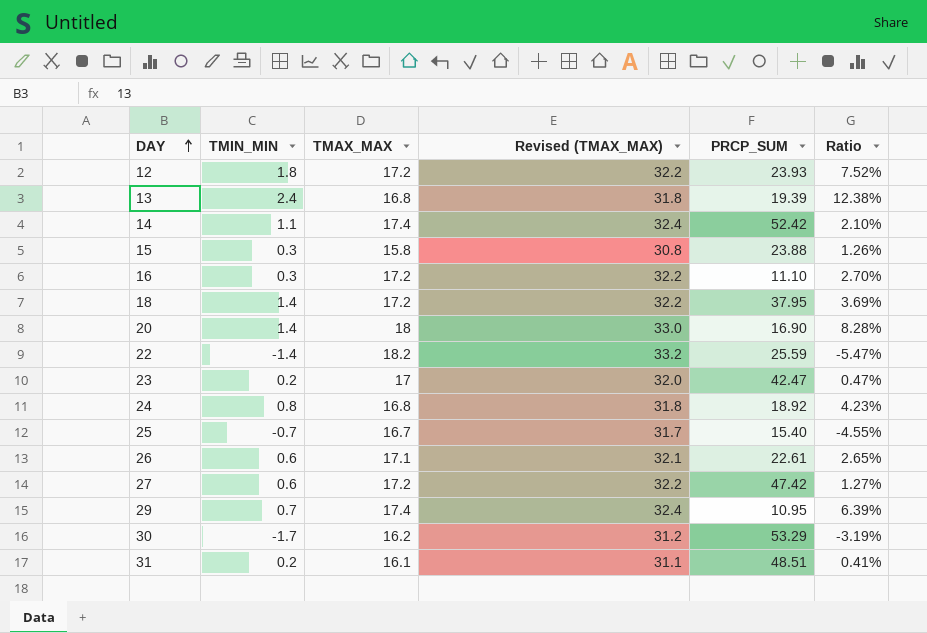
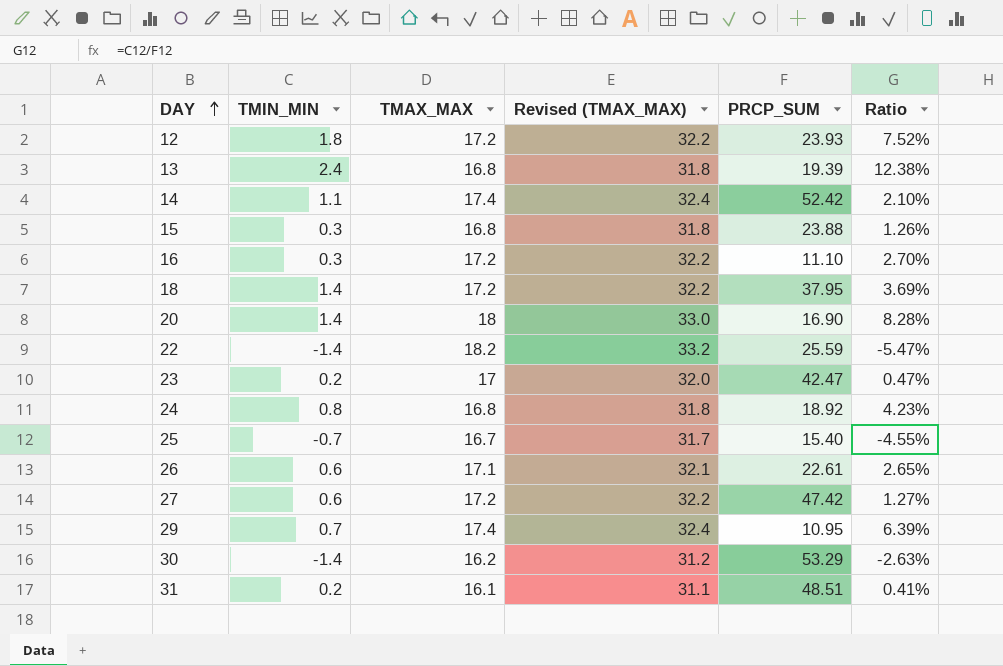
15 | TMAX_MAX: 15.8 -> 16.8
15 | Revised (TMAX_MAX): 30.8 -> 31.8
30 | TMIN_MIN: -1.7 -> -1.4
30 | Ratio: -3.19% -> -2.63%

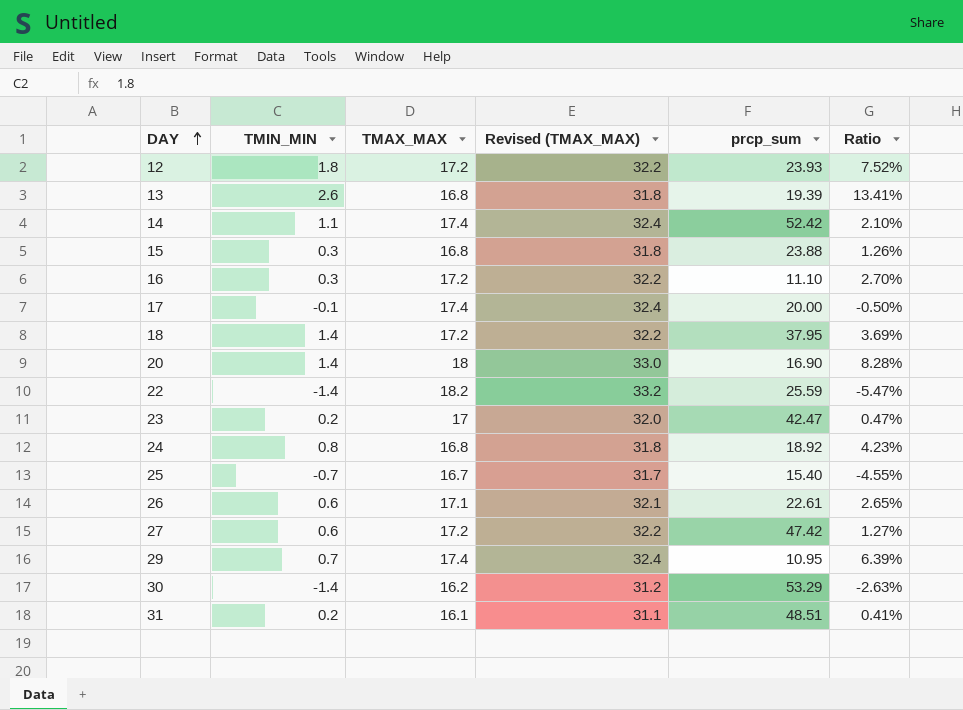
column name: PRCP_SUM -> prcp_sum
13 | TMIN_MIN: 2.4 -> 2.6
13 | Ratio: 12.38% -> 13.41%
row 17: none -> -0.1 | 17.4 | 32.4 | 20.00 | -0.50%

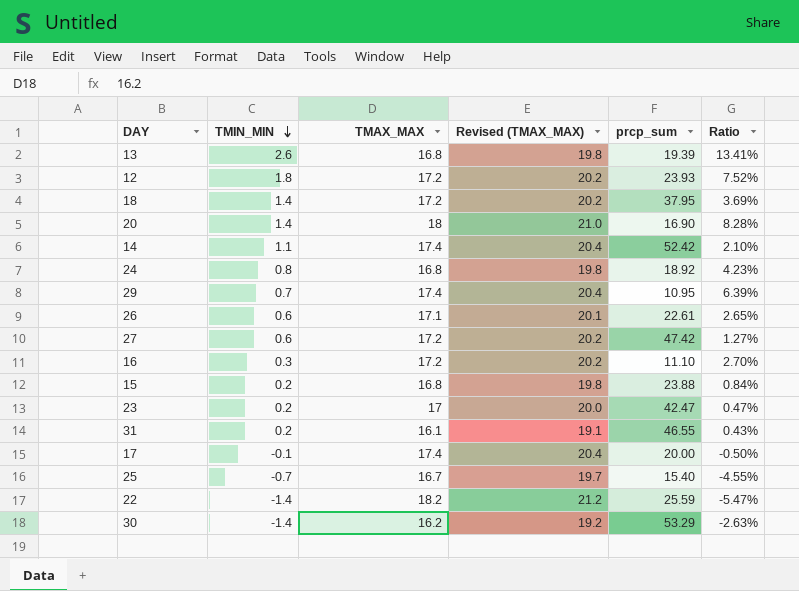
row order: DAY ascending -> TMIN_MIN descending
column Revised (TMAX_MAX) | formula: [TMAX_MAX] + 15 -> [TMAX_MAX] + 3
15 | TMIN_MIN: 0.3 -> 0.2
15 | Ratio: 1.26% -> 0.84%
31 | prcp_sum: 48.51 -> 46.55
31 | Ratio: 0.41% -> 0.43%

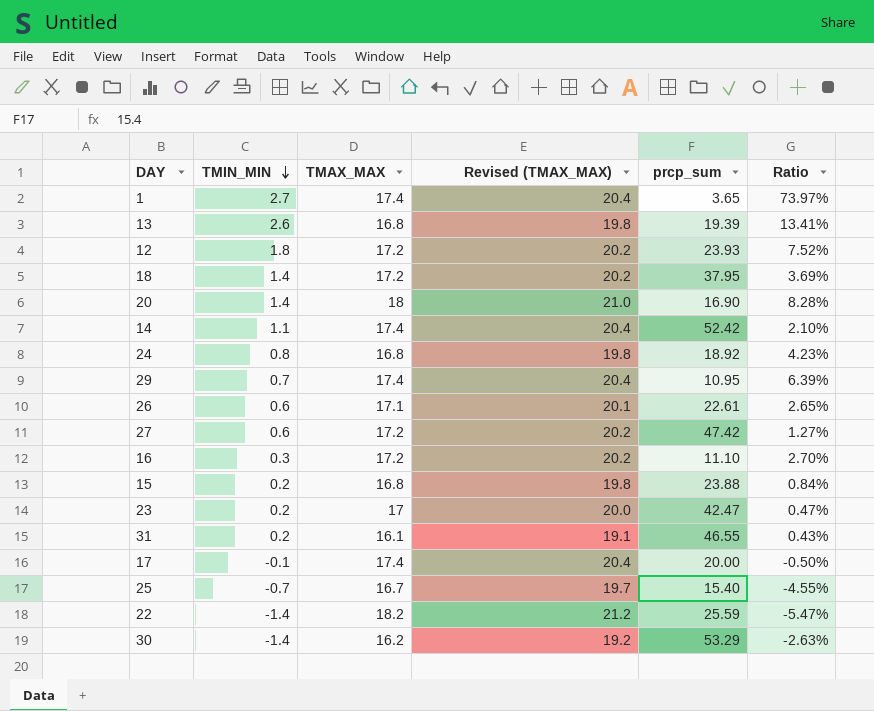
row 1: none -> 2.7 | 17.4 | 20.4 | 3.65 | 73.97%

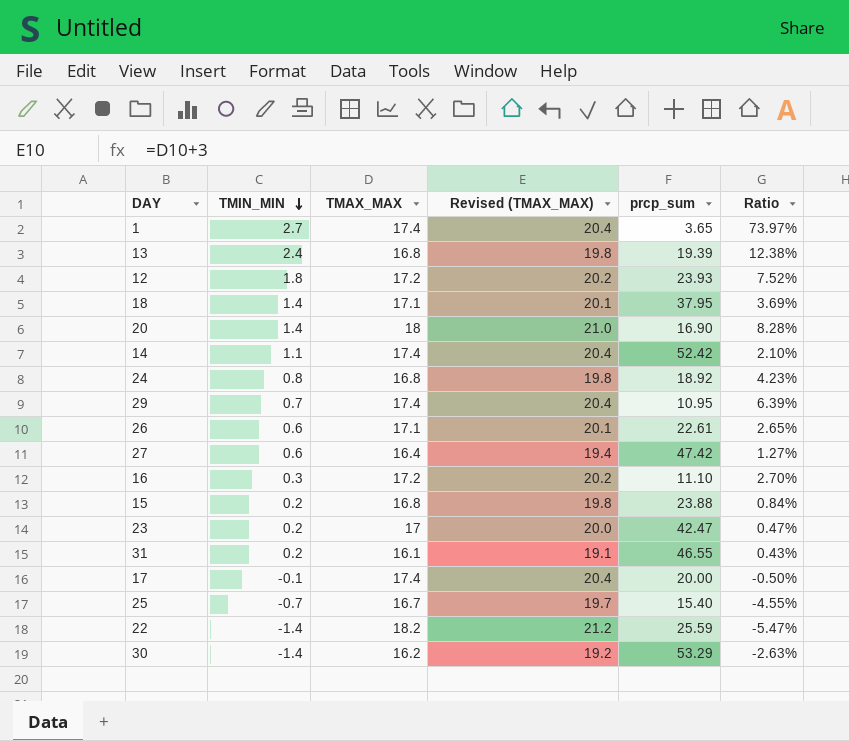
13 | TMIN_MIN: 2.6 -> 2.4
13 | Ratio: 13.41% -> 12.38%
18 | TMAX_MAX: 17.2 -> 17.1
18 | Revised (TMAX_MAX): 20.2 -> 20.1
27 | TMAX_MAX: 17.2 -> 16.4
27 | Revised (TMAX_MAX): 20.2 -> 19.4

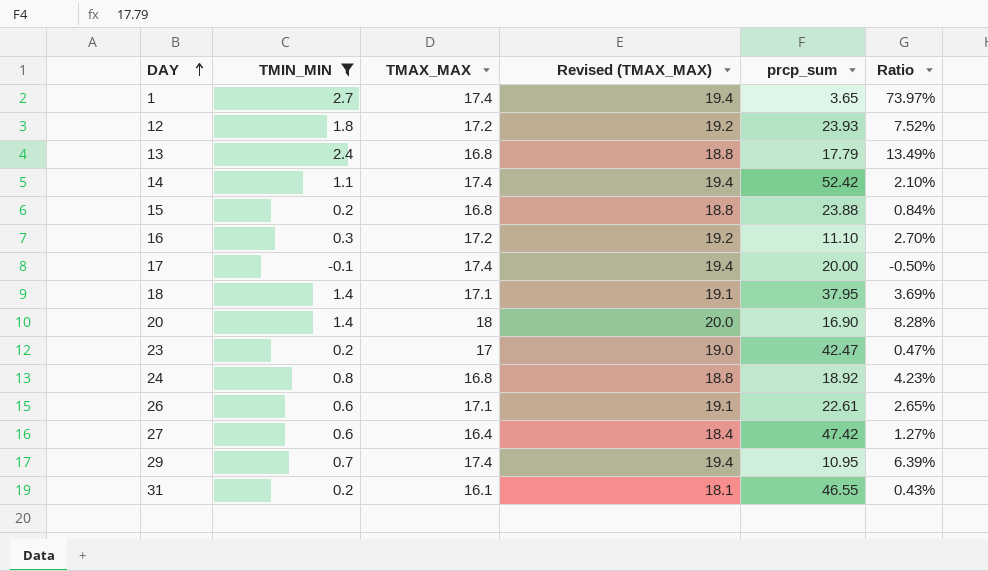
filter: none -> TMIN_MIN >= -0.1
row order: TMIN_MIN descending -> DAY ascending
column Revised (TMAX_MAX) | formula: [TMAX_MAX] + 3 -> [TMAX_MAX] + 2
13 | prcp_sum: 19.39 -> 17.79
13 | Ratio: 12.38% -> 13.49%

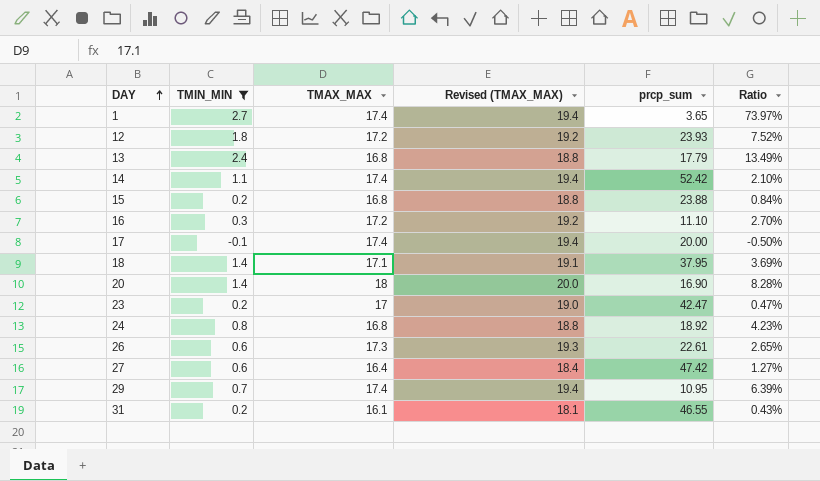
26 | TMAX_MAX: 17.1 -> 17.3
26 | Revised (TMAX_MAX): 19.1 -> 19.3

